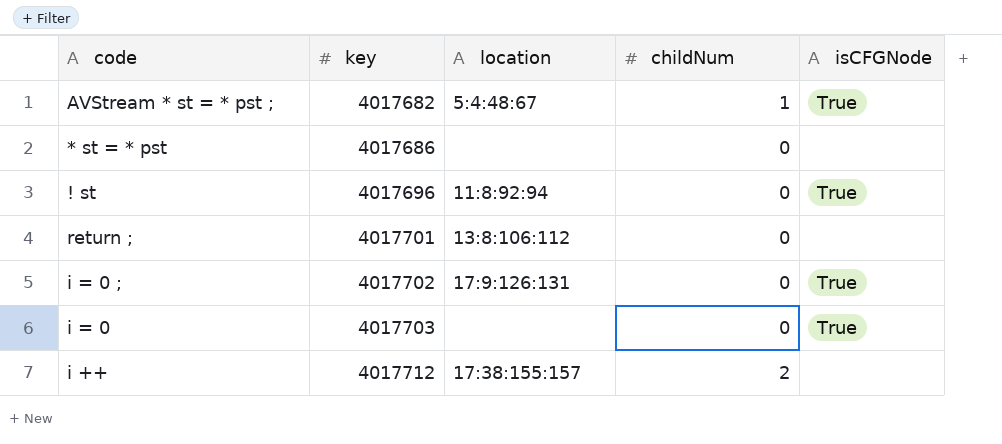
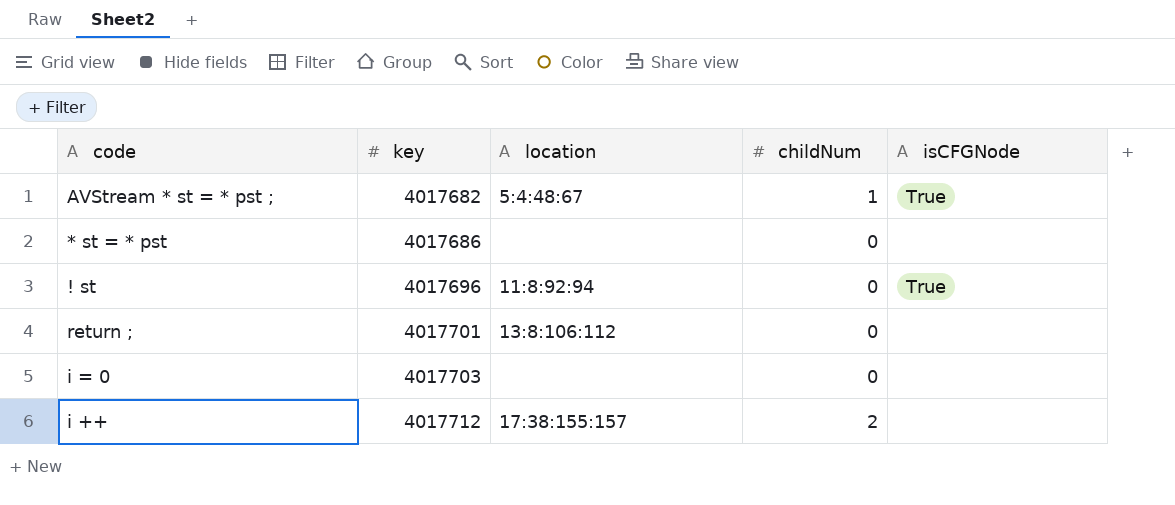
row i = 0 ;: 4017702 | 17:9:126:131 | 0 | True -> none
i = 0 | isCFGNode: True -> none

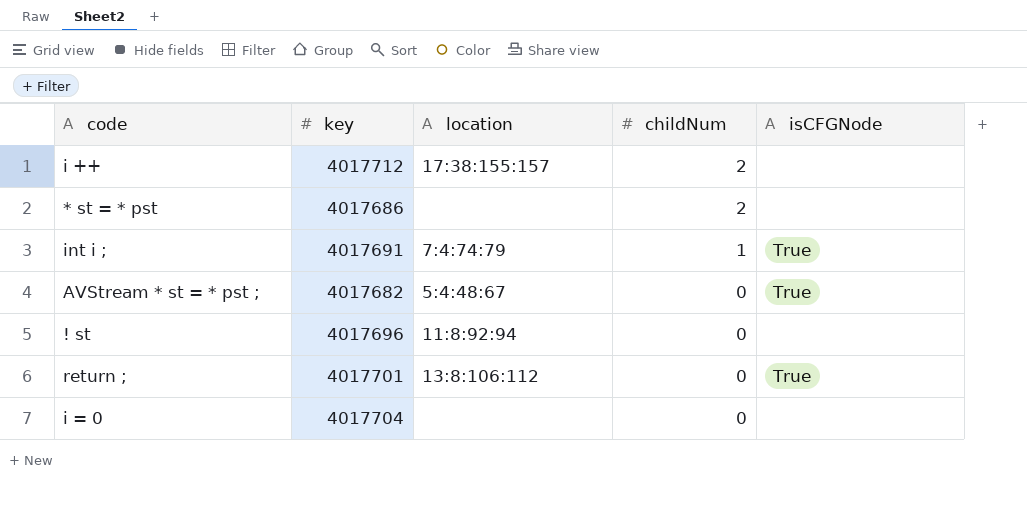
row order: key ascending -> childNum descending
* st = * pst | childNum: 0 -> 2
row int i ;: none -> 4017691 | 7:4:74:79 | 1 | True
AVStream * st = * pst ; | childNum: 1 -> 0
! st | isCFGNode: True -> none
return ; | isCFGNode: none -> True
i = 0 | key: 4017703 -> 4017704

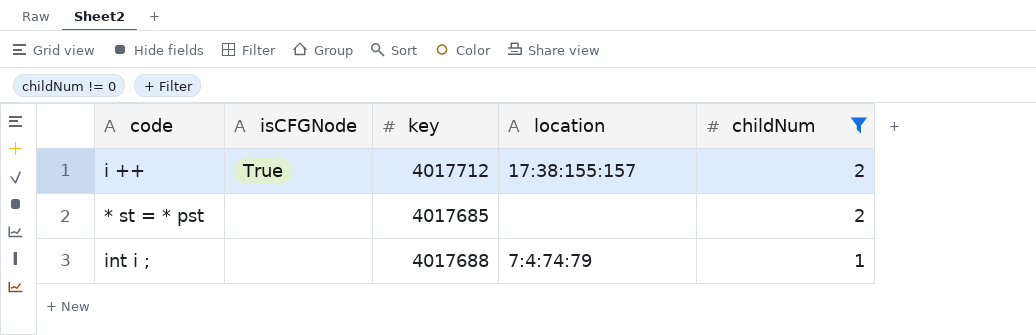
filter: none -> childNum != 0
column isCFGNode | position: 5 -> 2
i ++ | isCFGNode: none -> True
* st = * pst | key: 4017686 -> 4017685
int i ; | isCFGNode: True -> none
int i ; | key: 4017691 -> 4017688

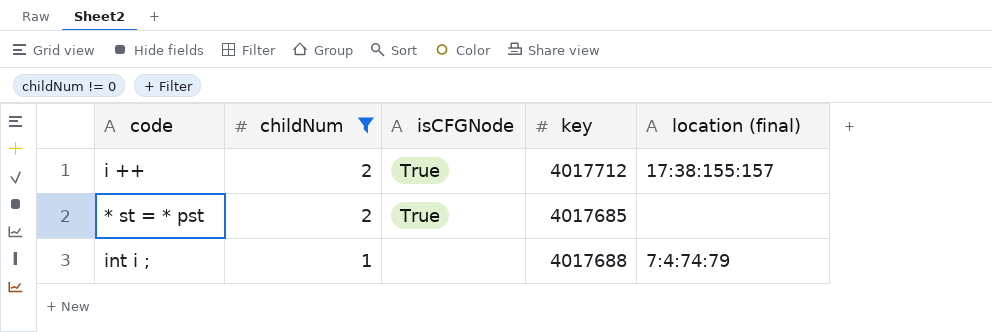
column childNum | position: 5 -> 2
column name: location -> location (final)
* st = * pst | isCFGNode: none -> True

